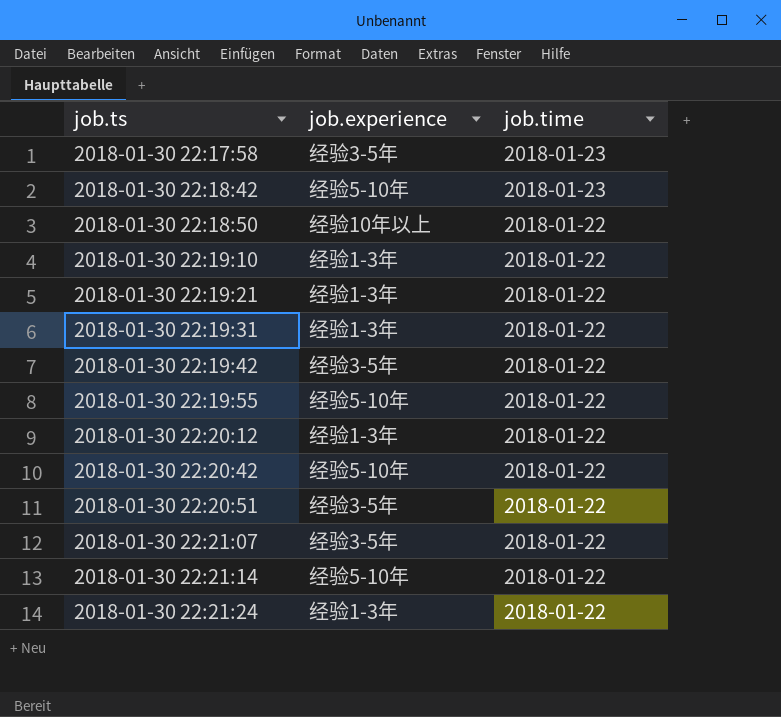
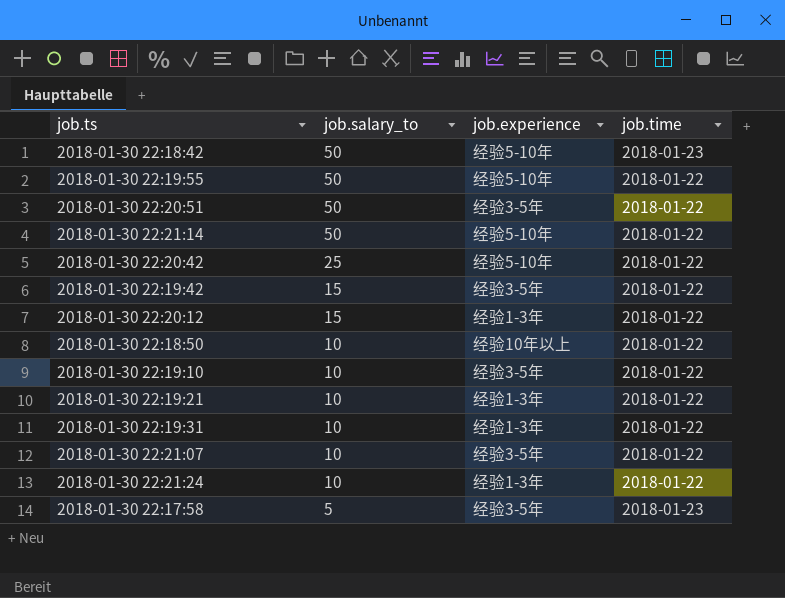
row order: job.ts ascending -> job.salary_to descending
column job.salary_to | position: none -> 2
2018-01-30 22:19:10 | job.experience: 经验1-3年 -> 经验3-5年

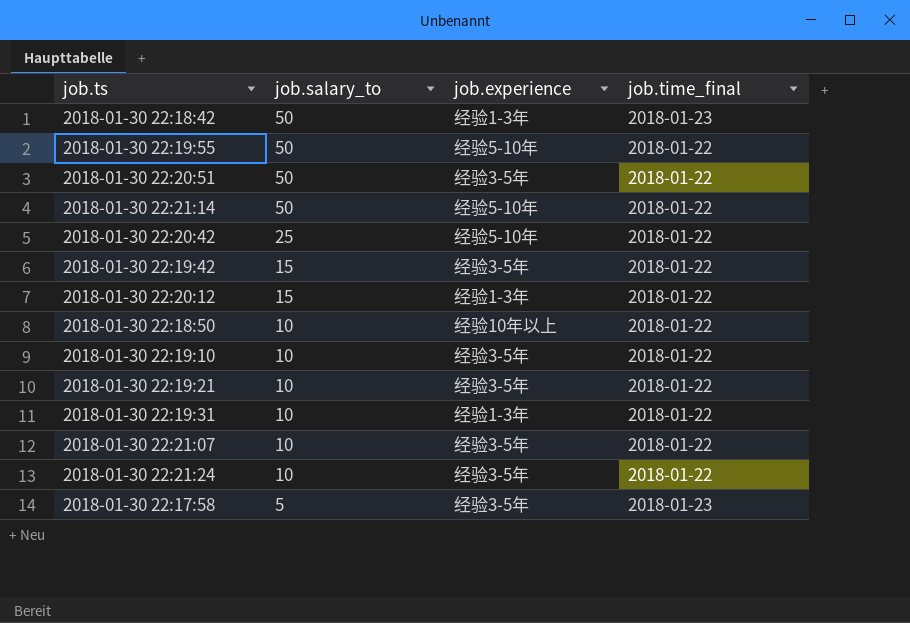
column name: job.time -> job.time_final
2018-01-30 22:18:42 | job.experience: 经验5-10年 -> 经验1-3年
2018-01-30 22:19:21 | job.experience: 经验1-3年 -> 经验3-5年
2018-01-30 22:21:24 | job.experience: 经验1-3年 -> 经验3-5年

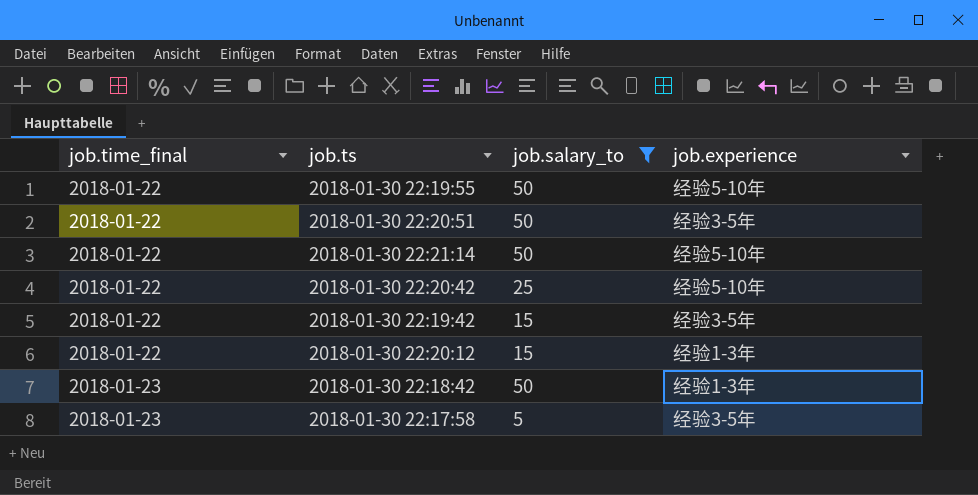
filter: none -> job.salary_to != 10
row order: job.salary_to descending -> job.time_final ascending
column job.time_final | position: 4 -> 1

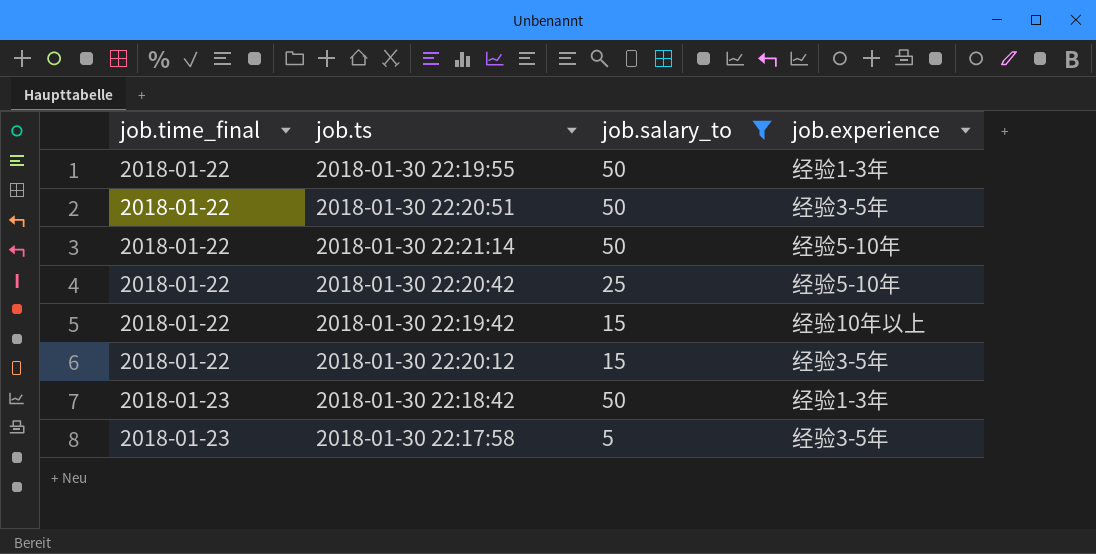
2018-01-30 22:19:55 | job.experience: 经验5-10年 -> 经验1-3年
2018-01-30 22:19:42 | job.experience: 经验3-5年 -> 经验10年以上
2018-01-30 22:20:12 | job.experience: 经验1-3年 -> 经验3-5年

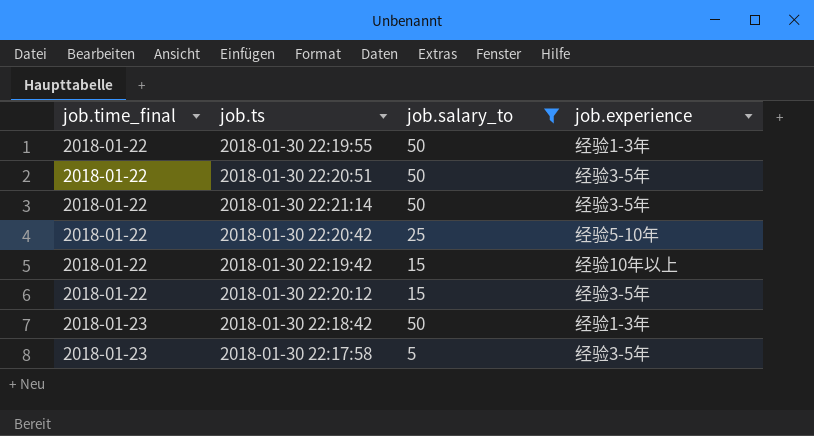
2018-01-30 22:21:14 | job.experience: 经验5-10年 -> 经验3-5年

